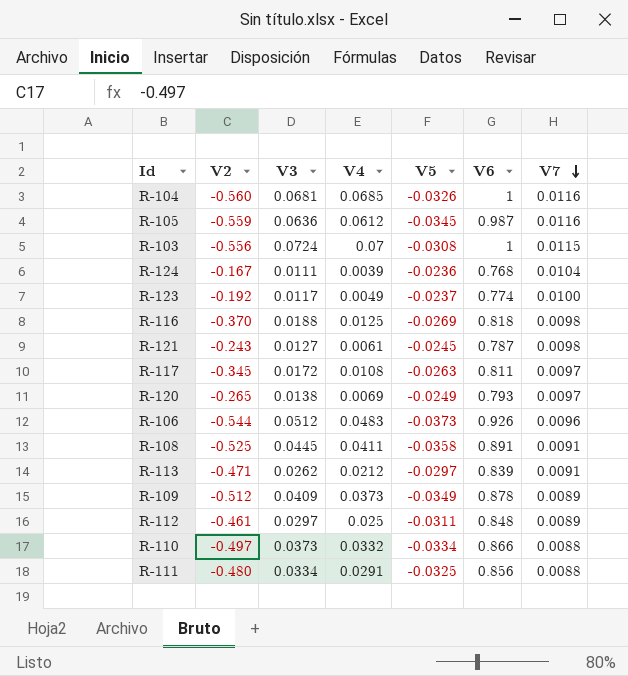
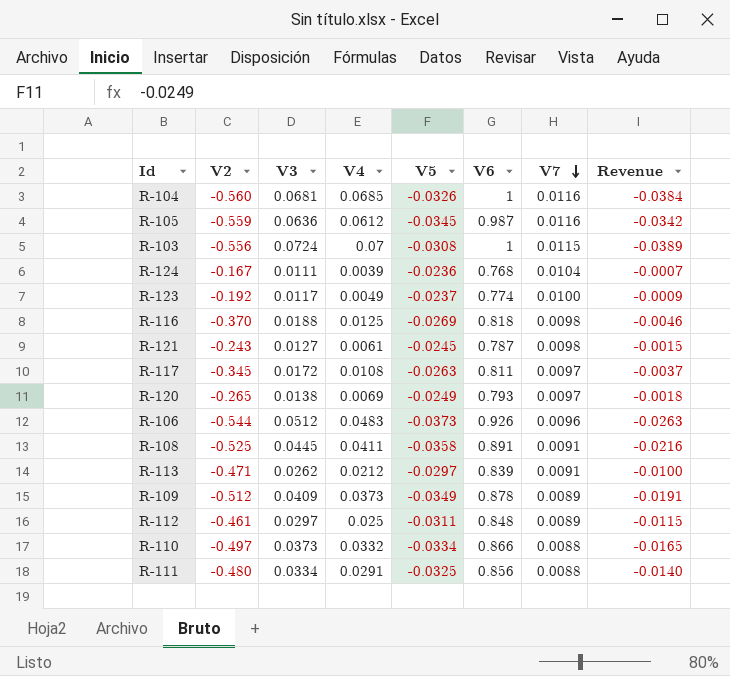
column Revenue | formula: none -> [V2] * [V4]

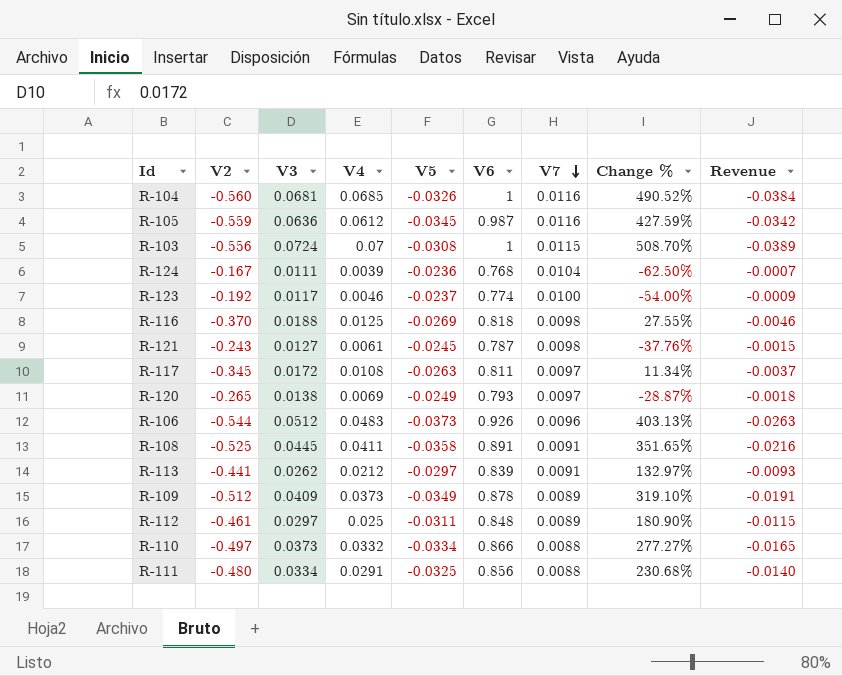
column Change % | formula: none -> ([V4] - [V7]) / [V7]
R-123 | V4: 0.0049 -> 0.0046
R-113 | V2: -0.471 -> -0.441
R-113 | Revenue: -0.0100 -> -0.0093

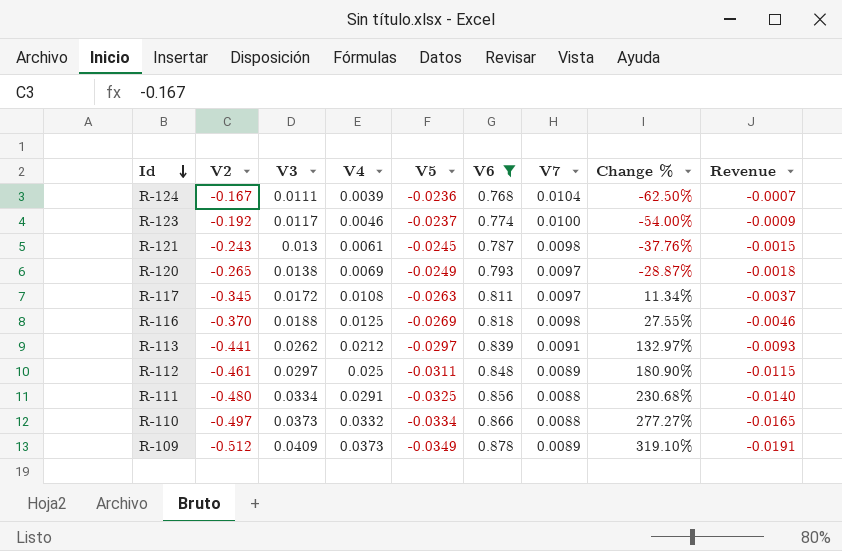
filter: none -> V6 <= 0.878
row order: V7 descending -> Id descending
R-121 | V3: 0.0127 -> 0.013

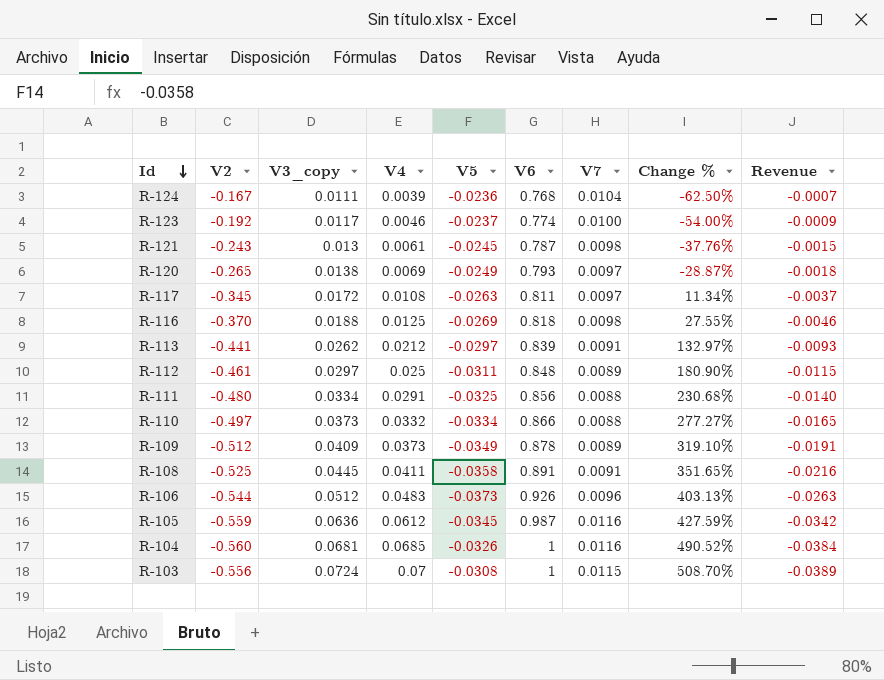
filter: V6 <= 0.878 -> none
column name: V3 -> V3_copy

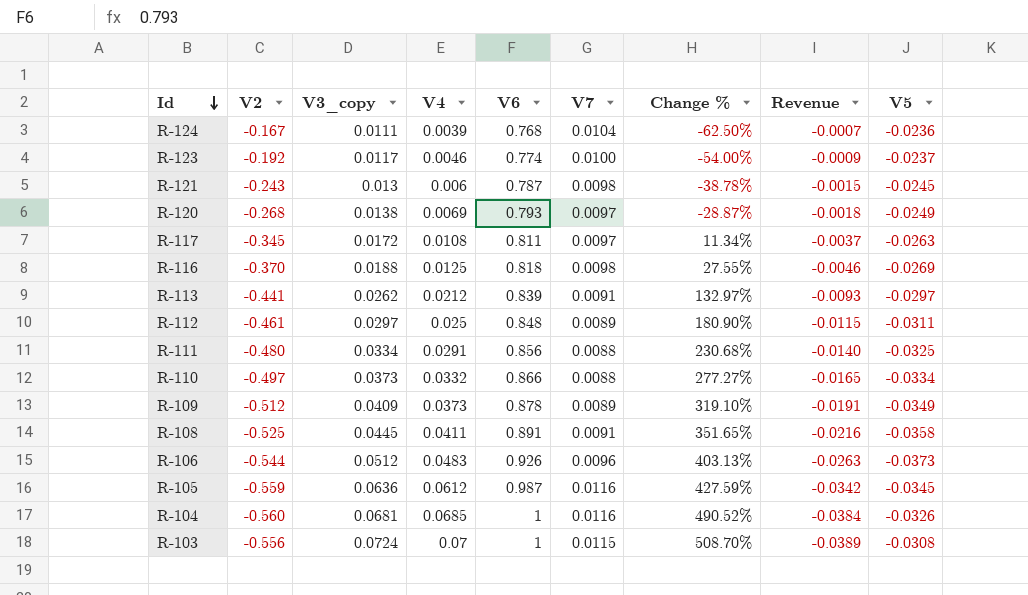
column V5 | position: 5 -> 9
R-121 | V4: 0.0061 -> 0.006
R-121 | Change %: -37.76% -> -38.78%
R-120 | V2: -0.265 -> -0.268

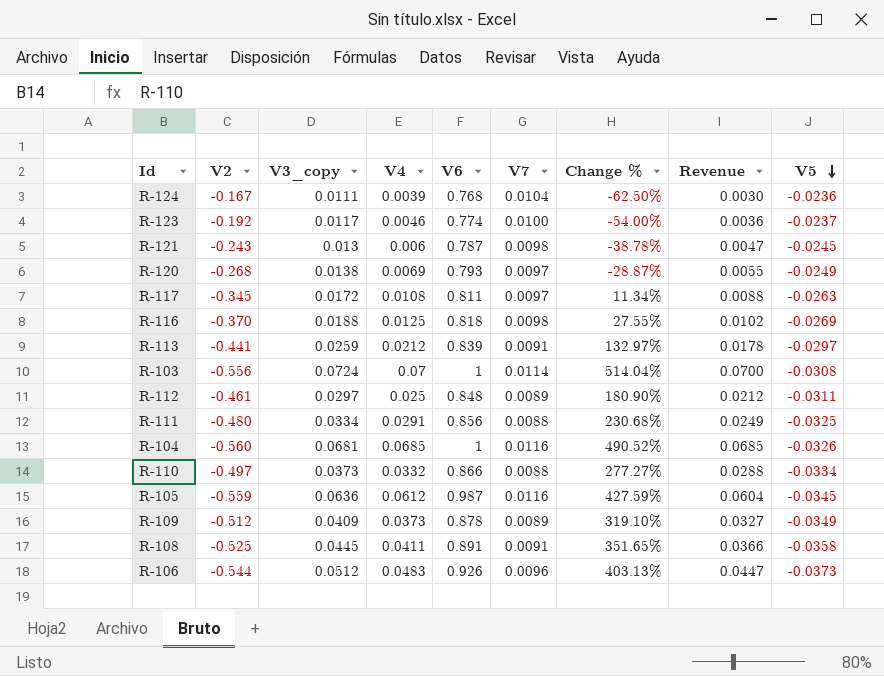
row order: Id descending -> V5 descending
column Revenue | formula: [V2] * [V4] -> [V4] * [V6]
R-113 | V3_copy: 0.0262 -> 0.0259
R-103 | V7: 0.0115 -> 0.0114
R-103 | Change %: 508.70% -> 514.04%

